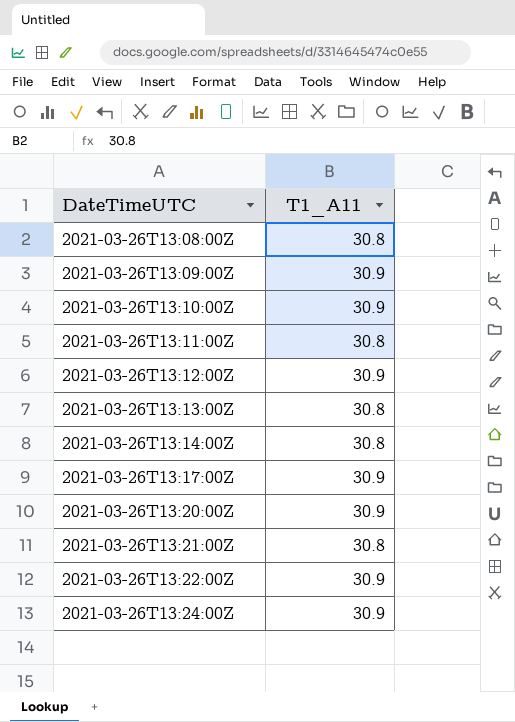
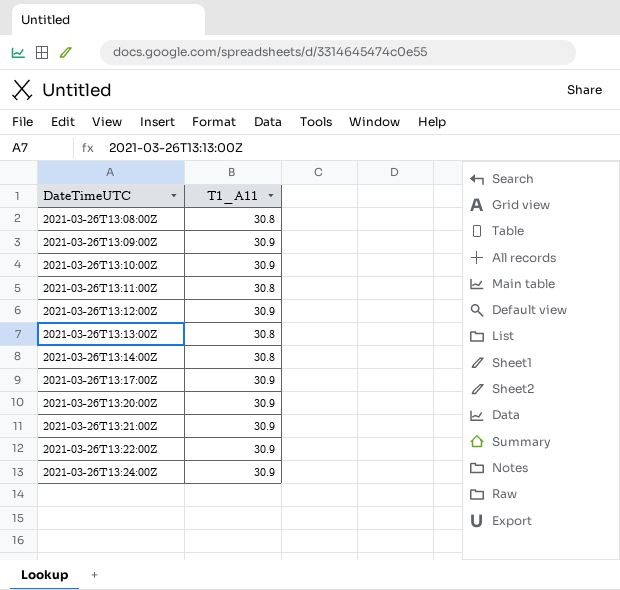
2021-03-26T13:21:00Z | T1_A11: 30.8 -> 30.9

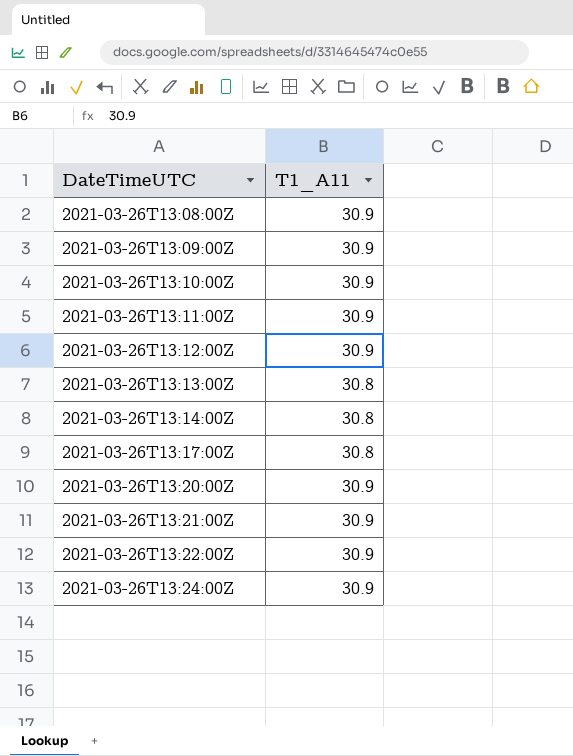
2021-03-26T13:08:00Z | T1_A11: 30.8 -> 30.9
2021-03-26T13:11:00Z | T1_A11: 30.8 -> 30.9
2021-03-26T13:17:00Z | T1_A11: 30.9 -> 30.8

